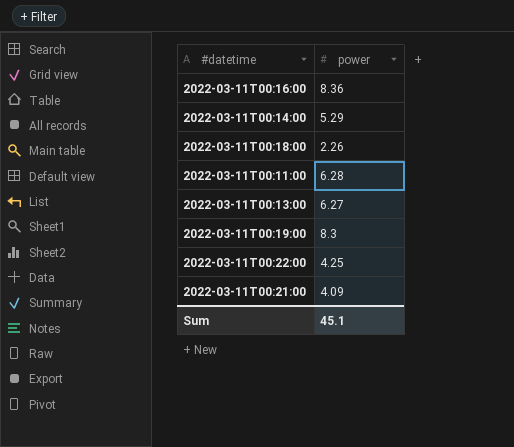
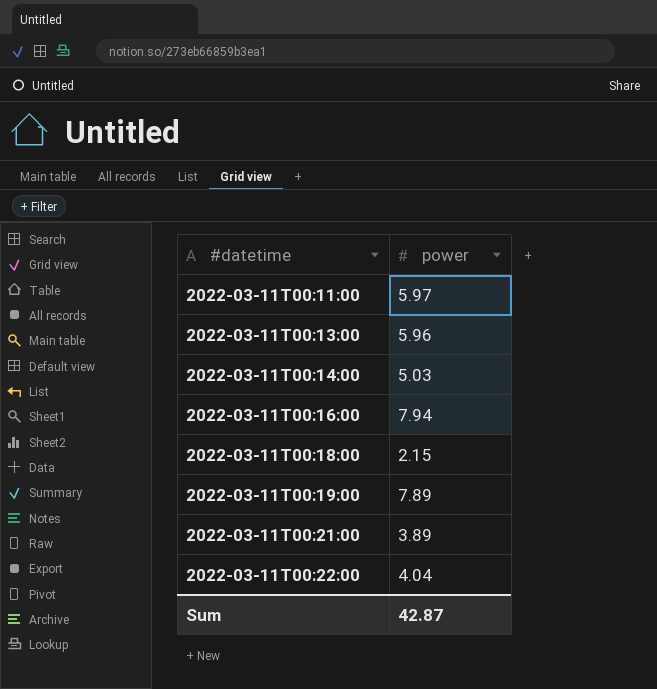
row order: none -> #datetime ascending
2022-03-11T00:11:00 | power: 6.28 -> 5.97
2022-03-11T00:13:00 | power: 6.27 -> 5.96
2022-03-11T00:14:00 | power: 5.29 -> 5.03
2022-03-11T00:16:00 | power: 8.36 -> 7.94
2022-03-11T00:18:00 | power: 2.26 -> 2.15
2022-03-11T00:19:00 | power: 8.3 -> 7.89
2022-03-11T00:21:00 | power: 4.09 -> 3.89
2022-03-11T00:22:00 | power: 4.25 -> 4.04
Sum | power: 45.1 -> 42.87

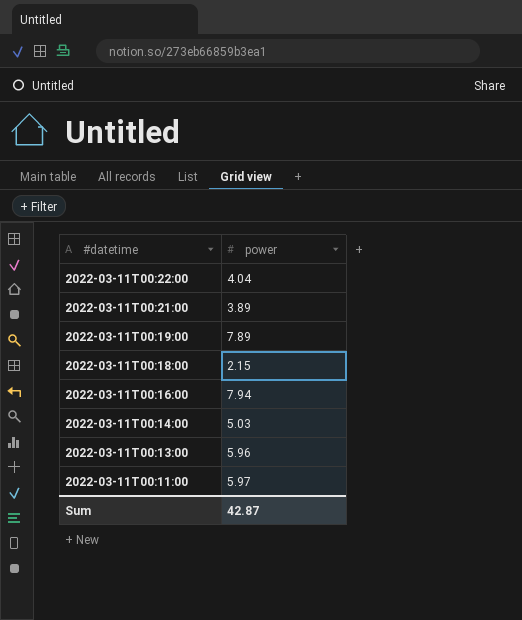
row order: #datetime ascending -> #datetime descending

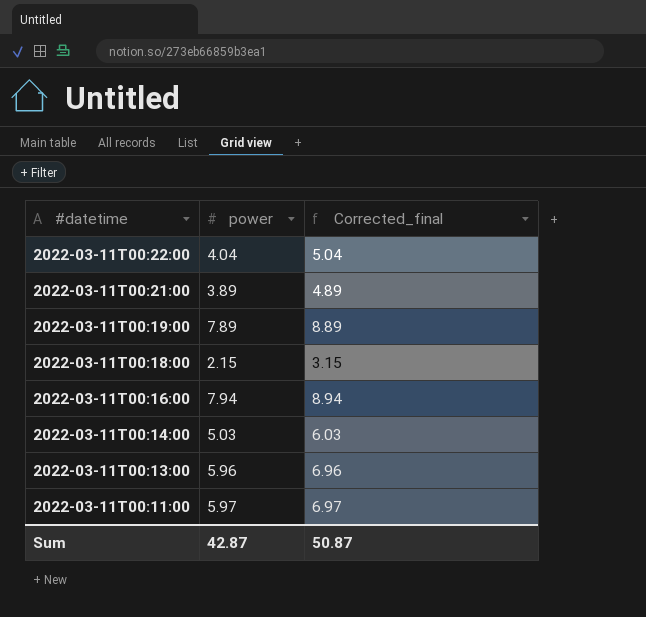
column Corrected_final | formula: none -> [power] + 1

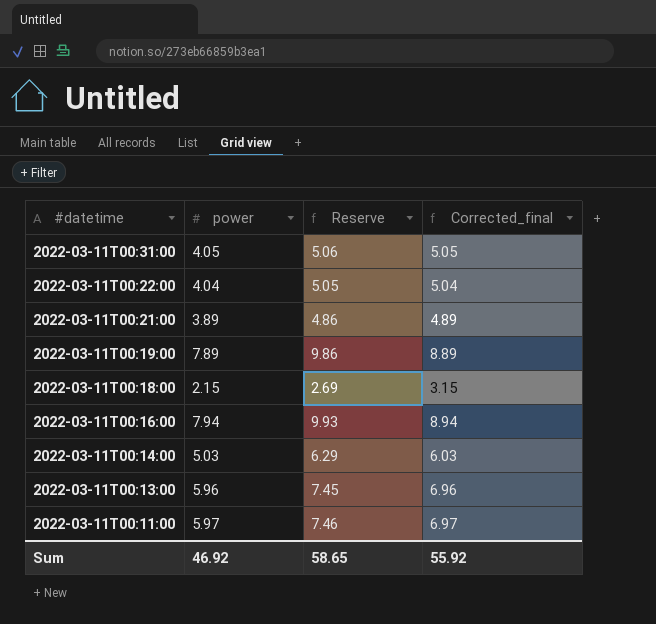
column Reserve | formula: none -> [power] * 1.25
row 2022-03-11T00:31:00: none -> 4.05 | 5.06 | 5.05
Sum | power: 42.87 -> 46.92
Sum | Corrected_final: 50.87 -> 55.92

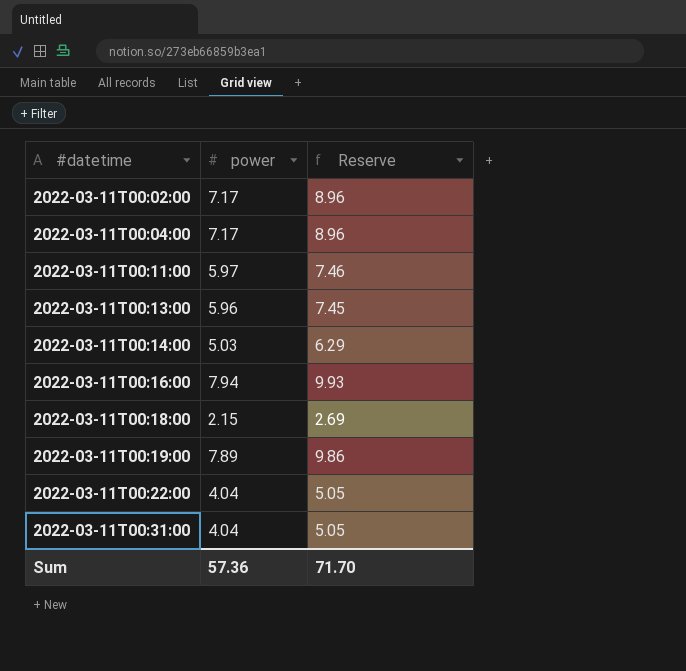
row order: #datetime descending -> #datetime ascending
column Corrected_final | formula: [power] + 1 -> none
row 2022-03-11T00:21:00: 3.89 | 4.86 | 4.89 -> none
row 2022-03-11T00:02:00: none -> 7.17 | 8.96
row 2022-03-11T00:04:00: none -> 7.17 | 8.96
2022-03-11T00:31:00 | power: 4.05 -> 4.04
2022-03-11T00:31:00 | Reserve: 5.06 -> 5.05
Sum | power: 46.92 -> 57.36
Sum | Reserve: 58.65 -> 71.70

